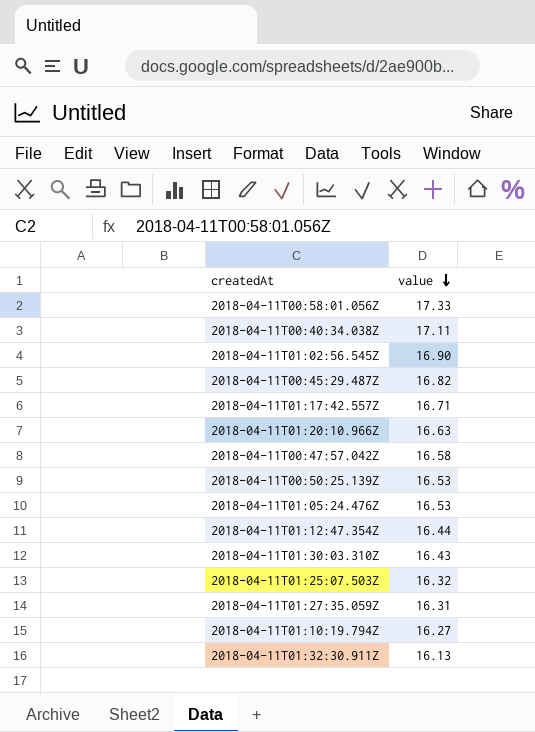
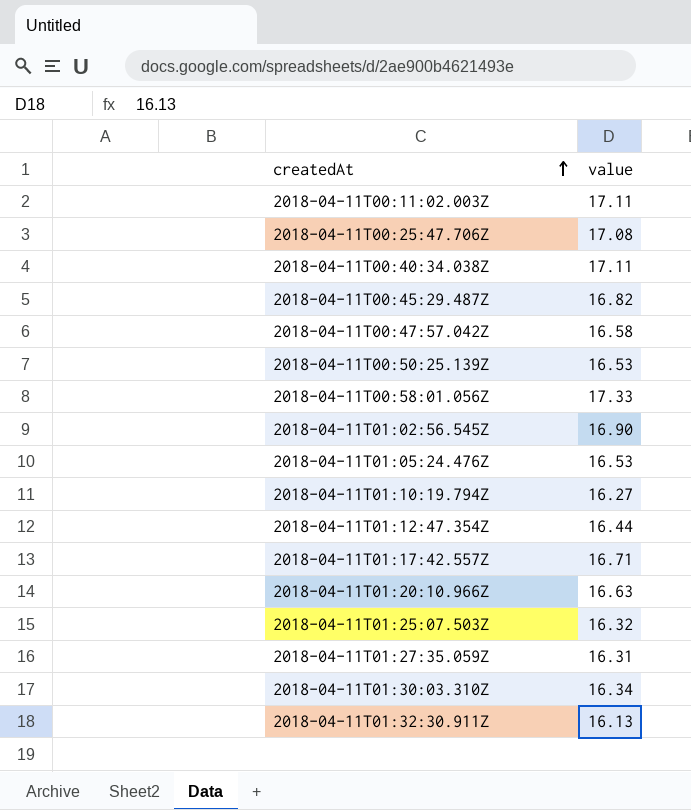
row order: value descending -> createdAt ascending
row 2018-04-11T00:11:02.003Z: none -> 17.11
row 2018-04-11T00:25:47.706Z: none -> 17.08
2018-04-11T01:30:03.310Z | value: 16.43 -> 16.34

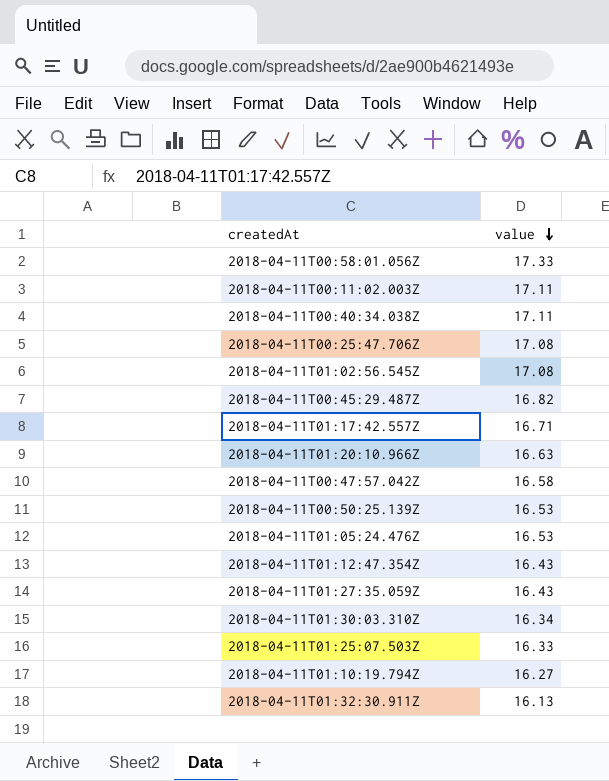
row order: createdAt ascending -> value descending
2018-04-11T01:02:56.545Z | value: 16.90 -> 17.08
2018-04-11T01:12:47.354Z | value: 16.44 -> 16.43
2018-04-11T01:27:35.059Z | value: 16.31 -> 16.43
2018-04-11T01:25:07.503Z | value: 16.32 -> 16.33

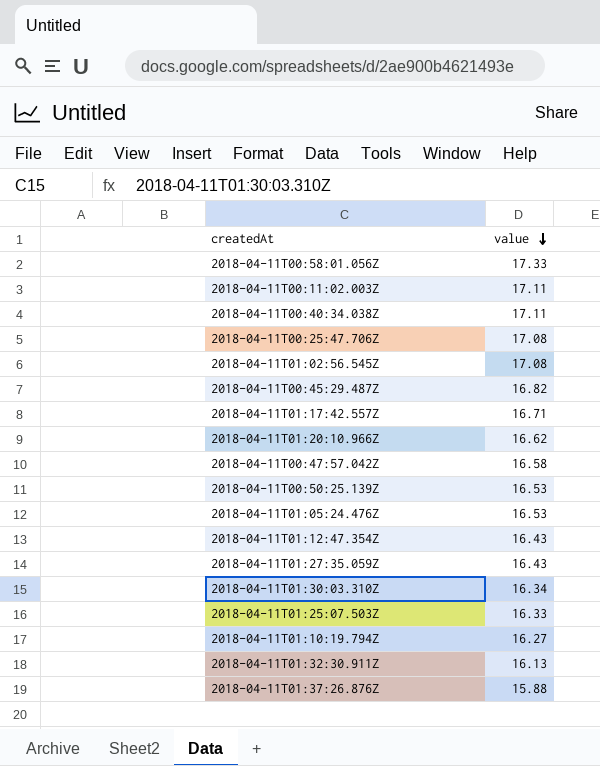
2018-04-11T01:20:10.966Z | value: 16.63 -> 16.62
row 2018-04-11T01:37:26.876Z: none -> 15.88

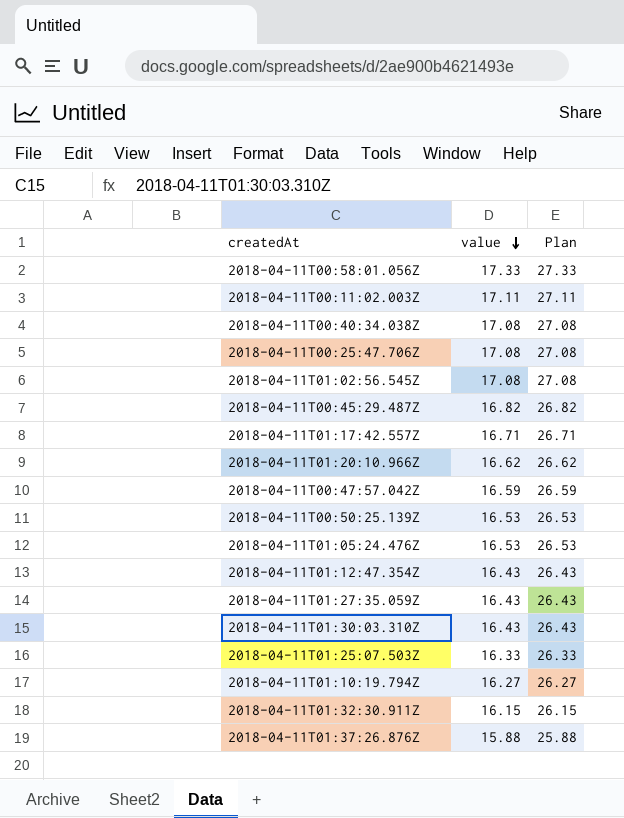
column Plan | formula: none -> [value] + 10
2018-04-11T00:40:34.038Z | value: 17.11 -> 17.08
2018-04-11T00:47:57.042Z | value: 16.58 -> 16.59
2018-04-11T01:30:03.310Z | value: 16.34 -> 16.43
2018-04-11T01:32:30.911Z | value: 16.13 -> 16.15

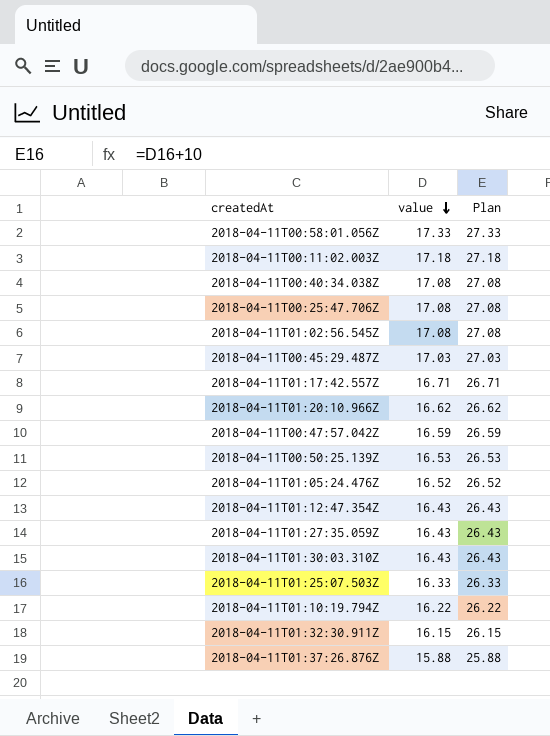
2018-04-11T00:11:02.003Z | value: 17.11 -> 17.18
2018-04-11T00:11:02.003Z | Plan: 27.11 -> 27.18
2018-04-11T00:45:29.487Z | value: 16.82 -> 17.03
2018-04-11T00:45:29.487Z | Plan: 26.82 -> 27.03
2018-04-11T01:05:24.476Z | value: 16.53 -> 16.52
2018-04-11T01:05:24.476Z | Plan: 26.53 -> 26.52
2018-04-11T01:10:19.794Z | value: 16.27 -> 16.22
2018-04-11T01:10:19.794Z | Plan: 26.27 -> 26.22

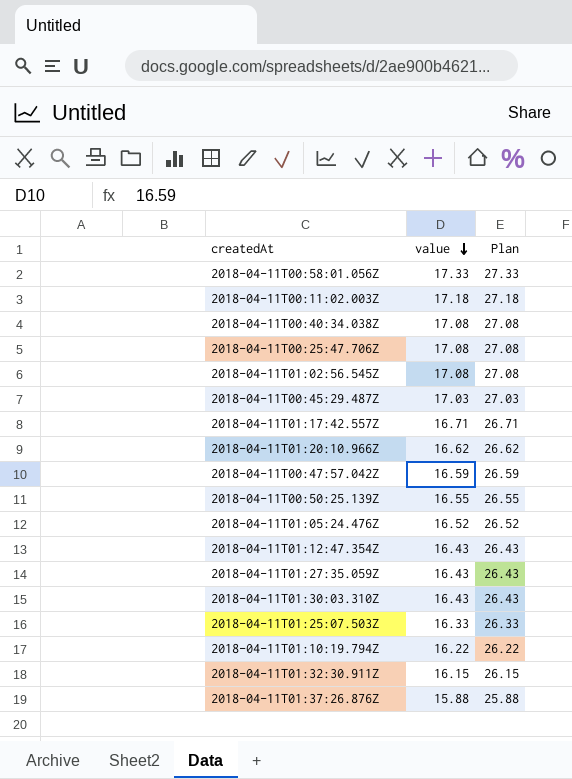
2018-04-11T00:50:25.139Z | value: 16.53 -> 16.55
2018-04-11T00:50:25.139Z | Plan: 26.53 -> 26.55

